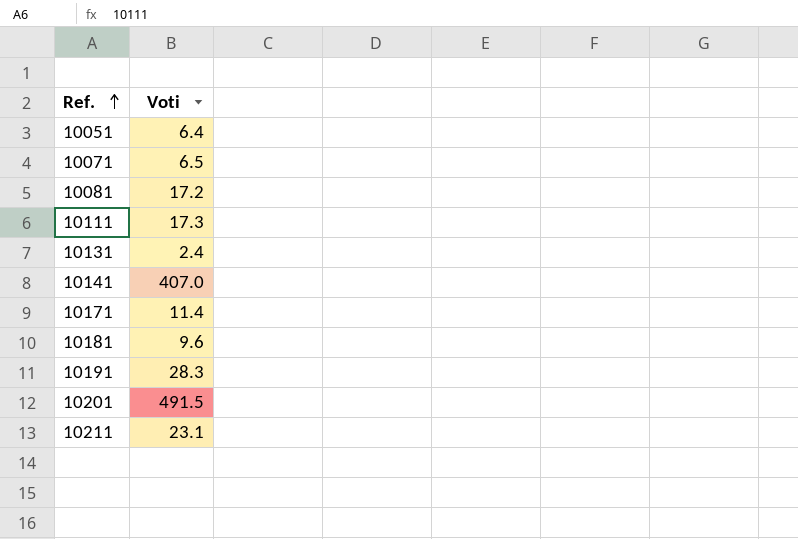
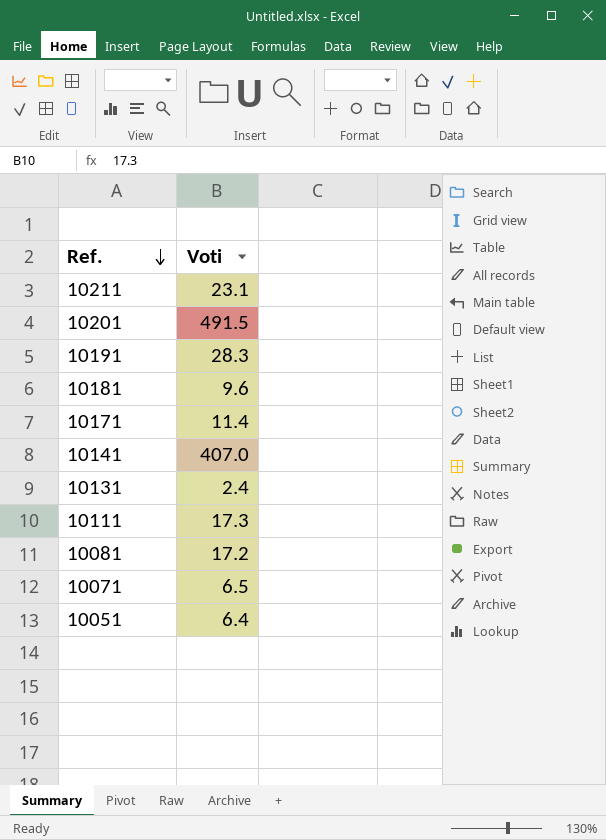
row order: Ref. ascending -> Ref. descending

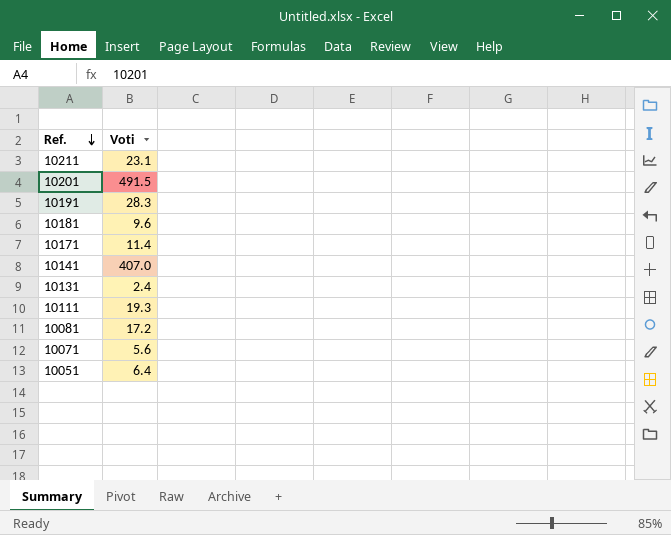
10111 | Voti: 17.3 -> 19.3
10071 | Voti: 6.5 -> 5.6

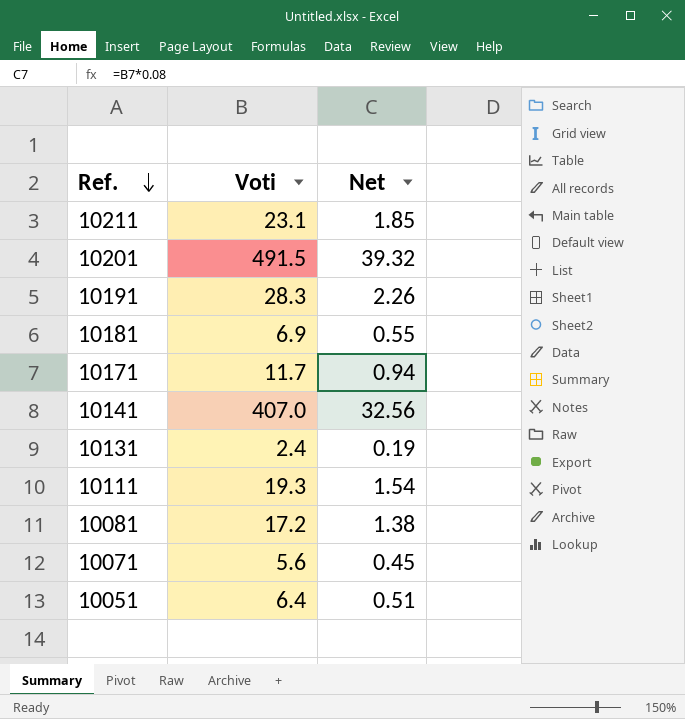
column Net | formula: none -> [Voti] * 0.08
10181 | Voti: 9.6 -> 6.9
10171 | Voti: 11.4 -> 11.7

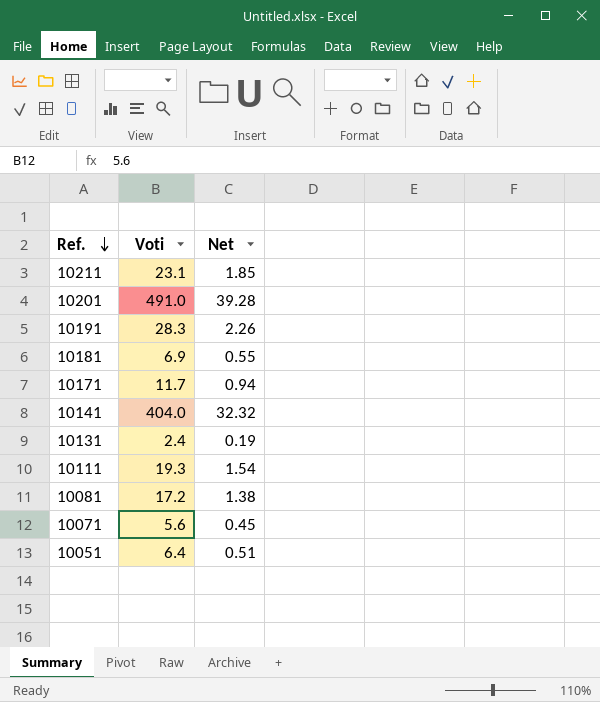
10201 | Voti: 491.5 -> 491.0
10201 | Net: 39.32 -> 39.28
10141 | Voti: 407.0 -> 404.0
10141 | Net: 32.56 -> 32.32

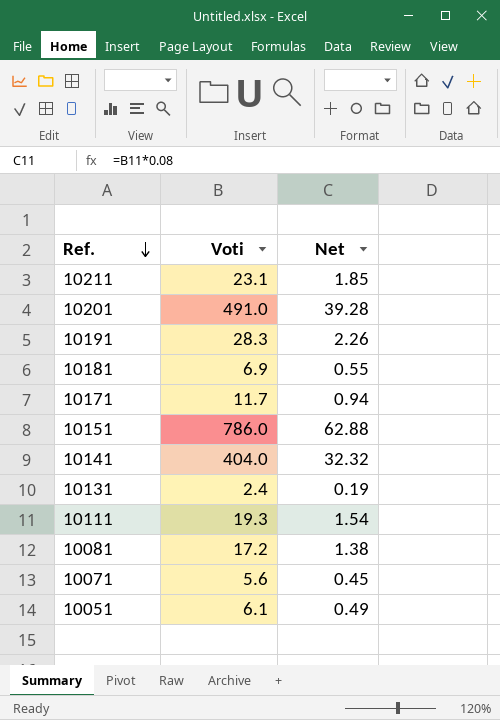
row 10151: none -> 786.0 | 62.88
10051 | Voti: 6.4 -> 6.1
10051 | Net: 0.51 -> 0.49

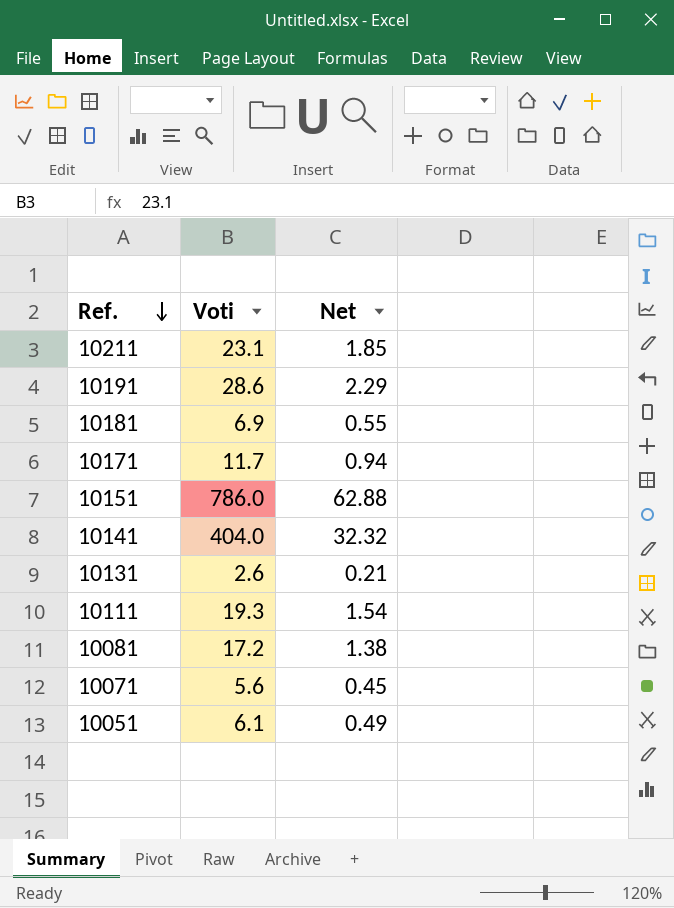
row 10201: 491.0 | 39.28 -> none
10191 | Voti: 28.3 -> 28.6
10191 | Net: 2.26 -> 2.29
10131 | Voti: 2.4 -> 2.6
10131 | Net: 0.19 -> 0.21

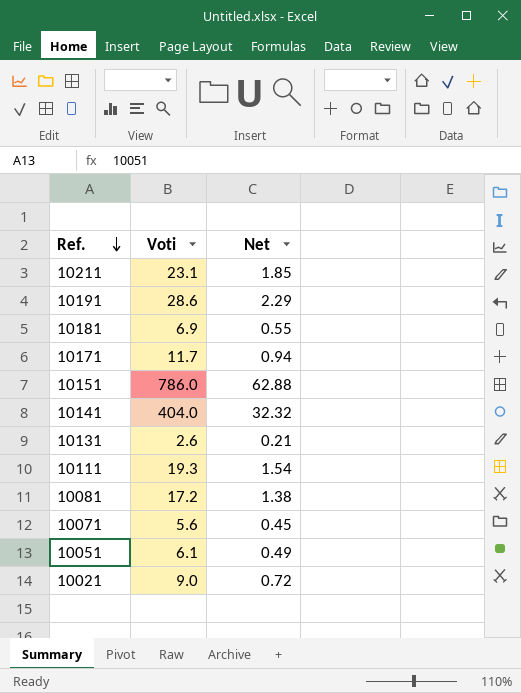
row 10021: none -> 9.0 | 0.72

